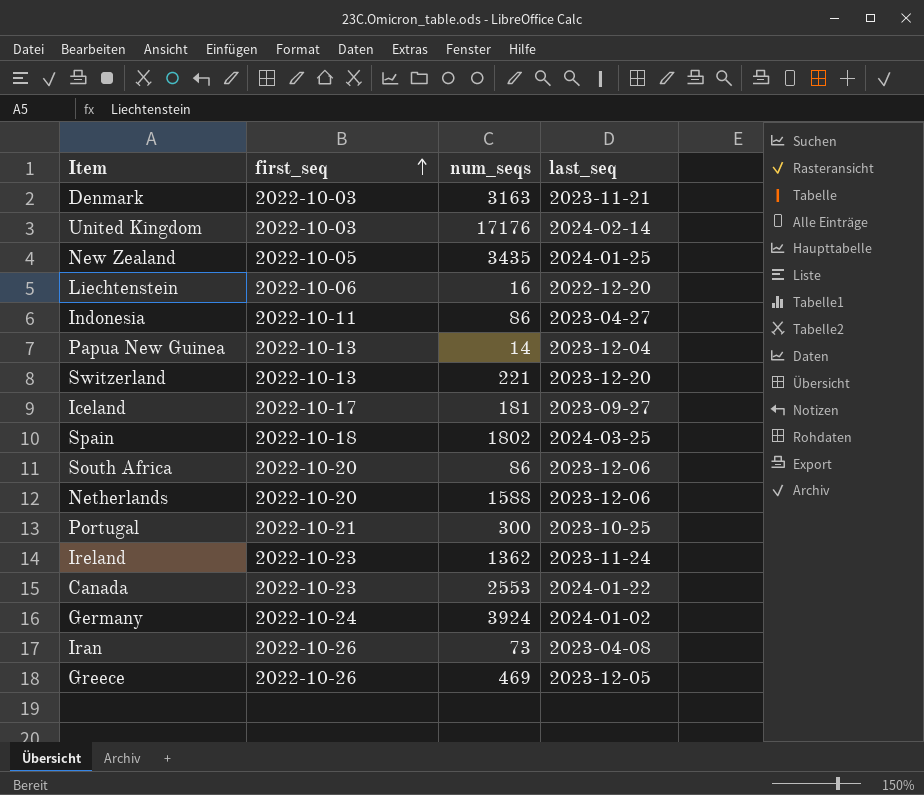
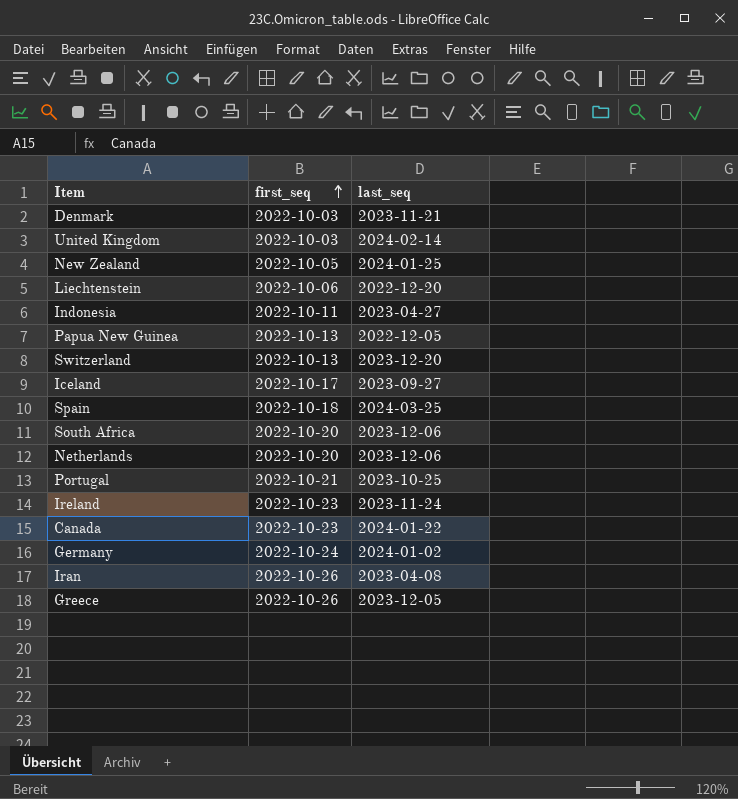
column num_seqs | position: 3 -> none
Papua New Guinea | last_seq: 2023-12-04 -> 2022-12-05

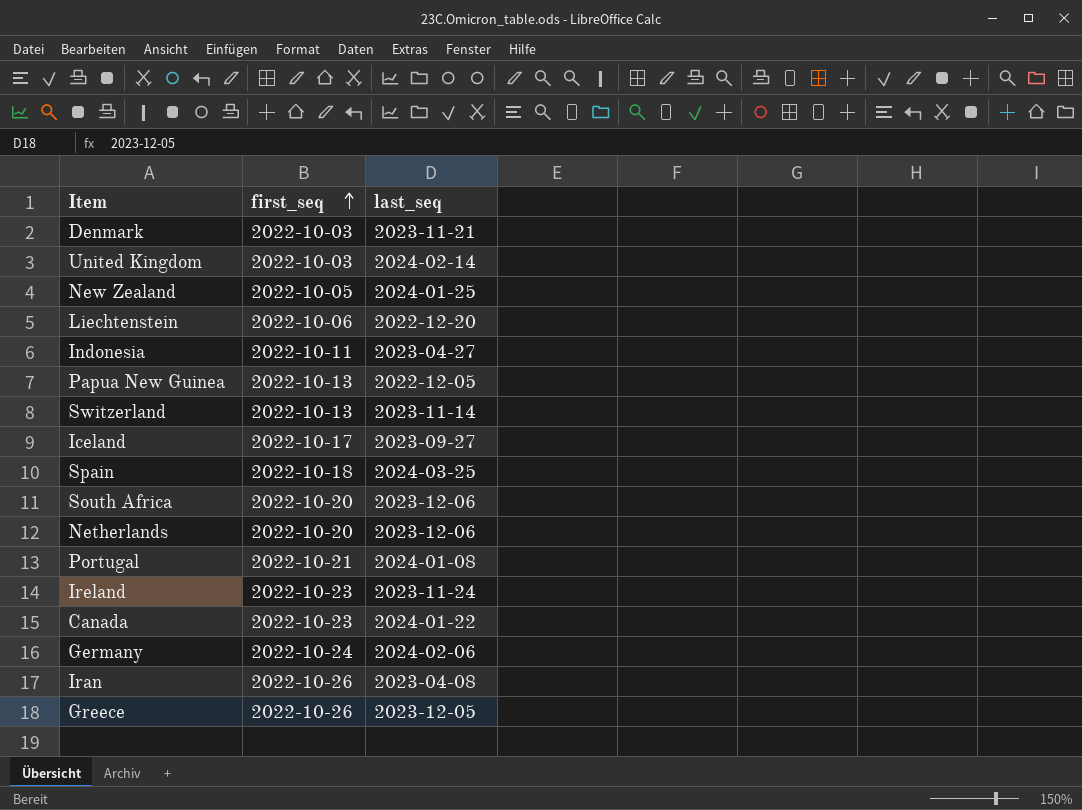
Switzerland | last_seq: 2023-12-20 -> 2023-11-14
Portugal | last_seq: 2023-10-25 -> 2024-01-08
Germany | last_seq: 2024-01-02 -> 2024-02-06

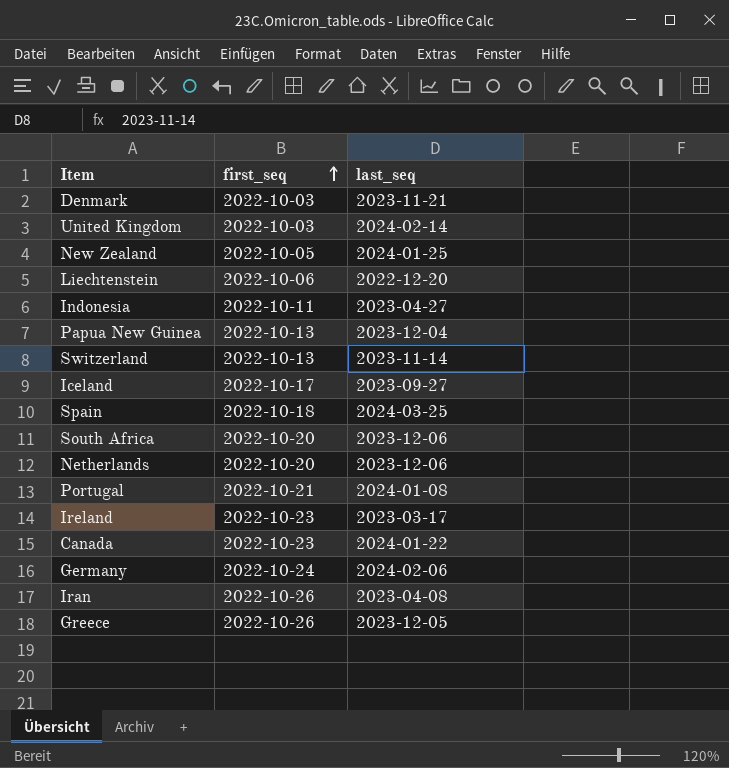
Papua New Guinea | last_seq: 2022-12-05 -> 2023-12-04
Ireland | last_seq: 2023-11-24 -> 2023-03-17

